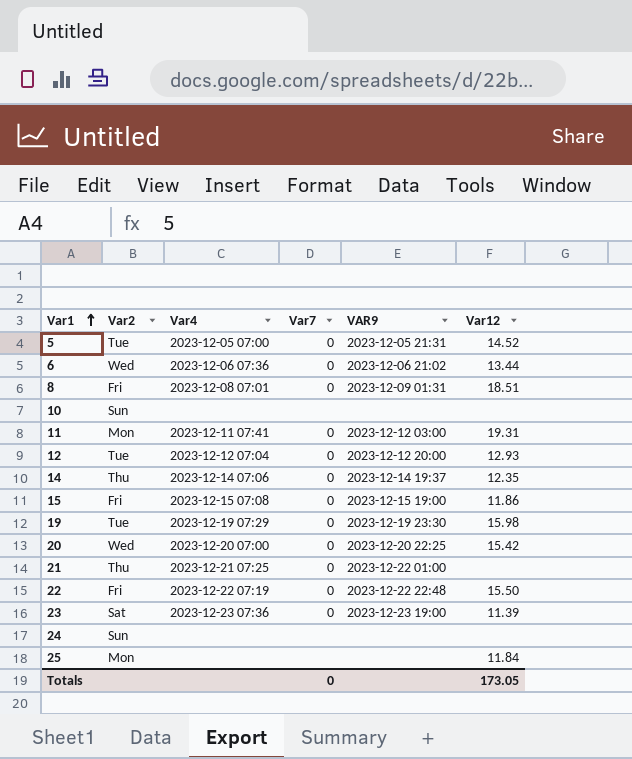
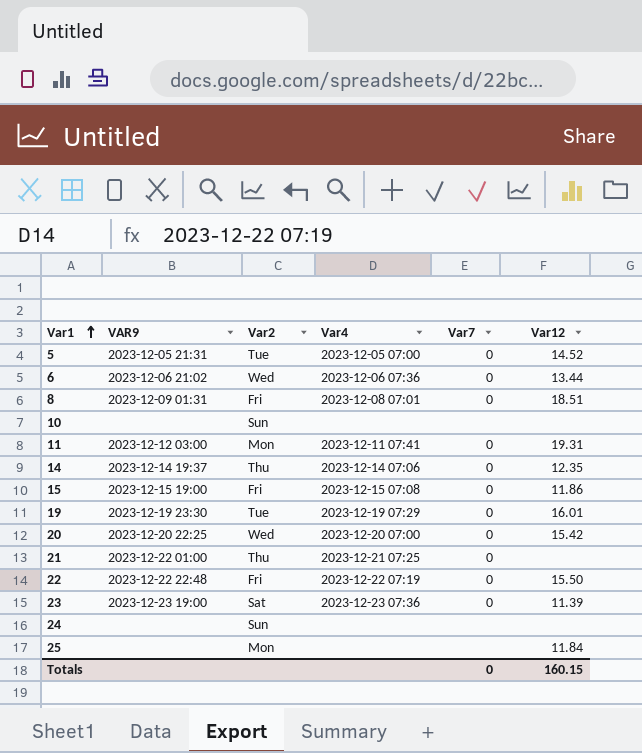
column VAR9 | position: 5 -> 2
row 12: Tue | 2023-12-12 07:04 | 0 | 2023-12-12 20:00 | 12.93 -> none
19 | Var12: 15.98 -> 16.01
Totals | Var12: 173.05 -> 160.15

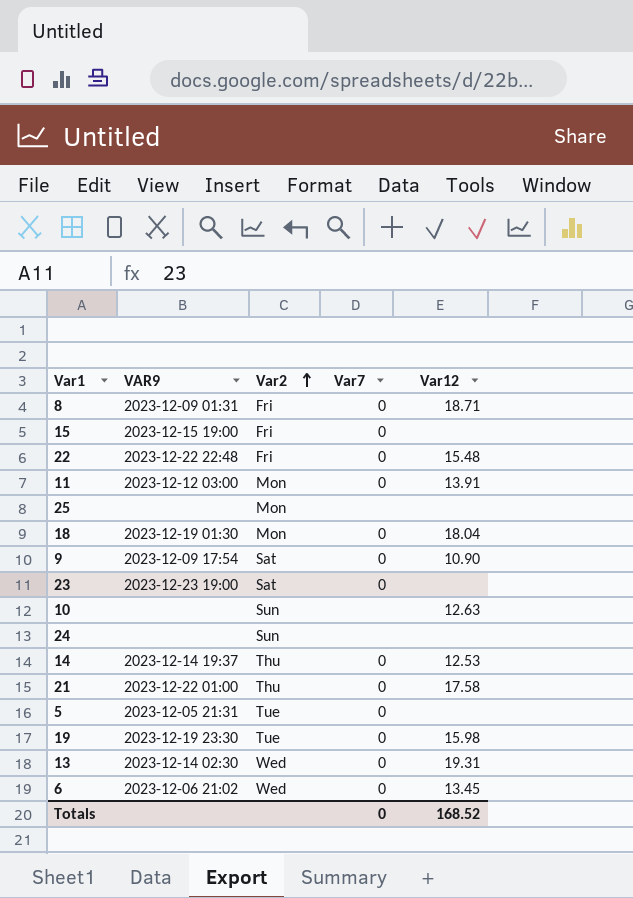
row order: Var1 ascending -> Var2 ascending
column Var4 | position: 4 -> none
row 20: 2023-12-20 22:25 | Wed | 2023-12-20 07:00 | 0 | 15.42 -> none
8 | Var12: 18.51 -> 18.71
15 | Var12: 11.86 -> none
22 | Var12: 15.50 -> 15.48
11 | Var12: 19.31 -> 13.91
25 | Var12: 11.84 -> none
row 18: none -> 2023-12-19 01:30 | Mon | 0 | 18.04
row 9: none -> 2023-12-09 17:54 | Sat | 0 | 10.90
23 | Var12: 11.39 -> none
10 | Var12: none -> 12.63
14 | Var12: 12.35 -> 12.53
21 | Var12: none -> 17.58
5 | Var12: 14.52 -> none
19 | Var12: 16.01 -> 15.98
row 13: none -> 2023-12-14 02:30 | Wed | 0 | 19.31
6 | Var12: 13.44 -> 13.45
Totals | Var12: 160.15 -> 168.52

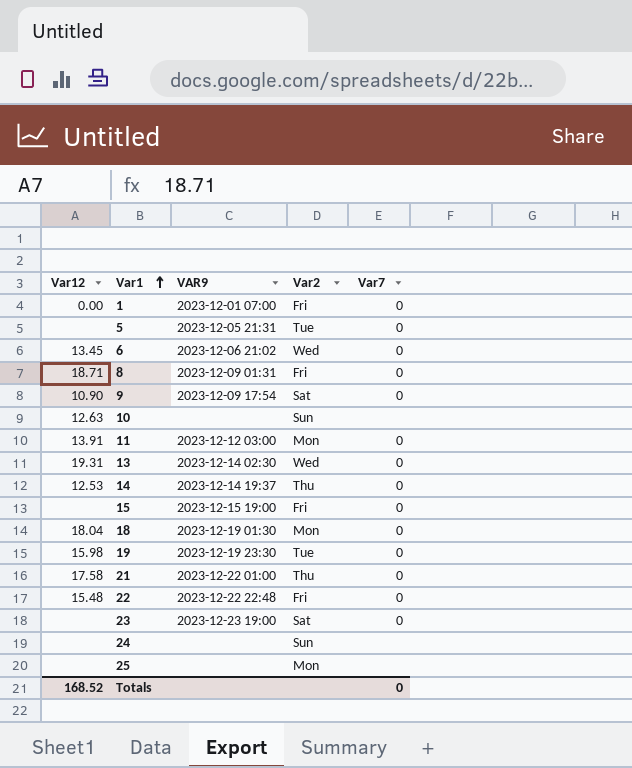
row order: Var2 ascending -> Var1 ascending
column Var12 | position: 5 -> 1
row 1: none -> 0.00 | 2023-12-01 07:00 | Fri | 0

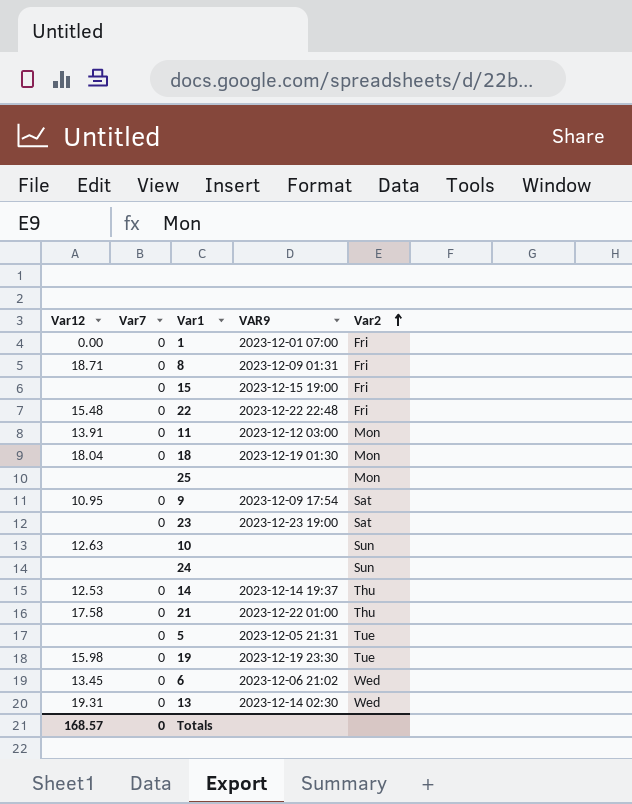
row order: Var1 ascending -> Var2 ascending
column Var7 | position: 5 -> 2
9 | Var12: 10.90 -> 10.95
Totals | Var12: 168.52 -> 168.57

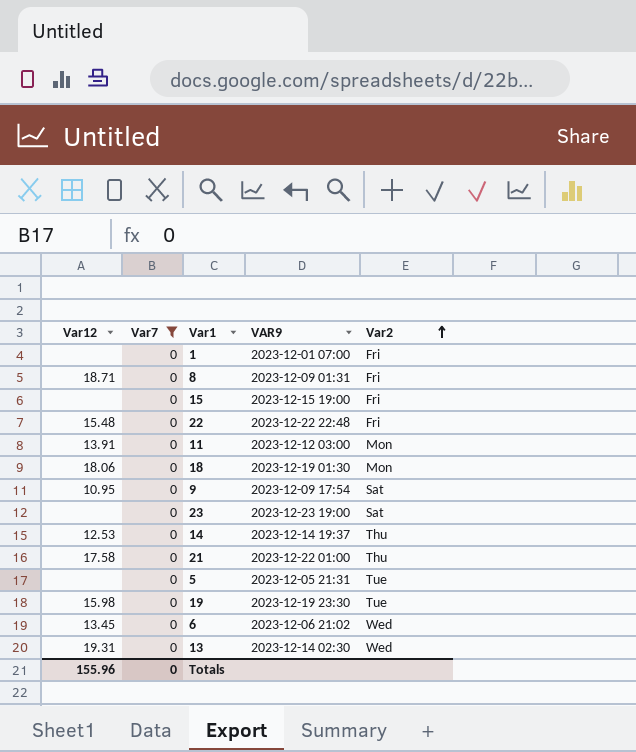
filter: none -> Var7 = 0
1 | Var12: 0.00 -> none
18 | Var12: 18.04 -> 18.06
Totals | Var12: 168.57 -> 155.96

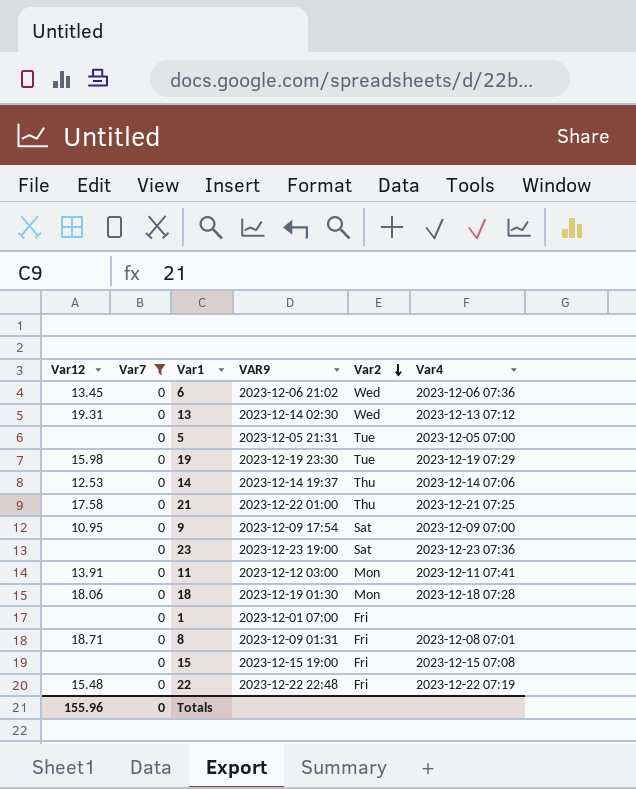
row order: Var2 ascending -> Var2 descending
column Var4 | position: none -> 6

